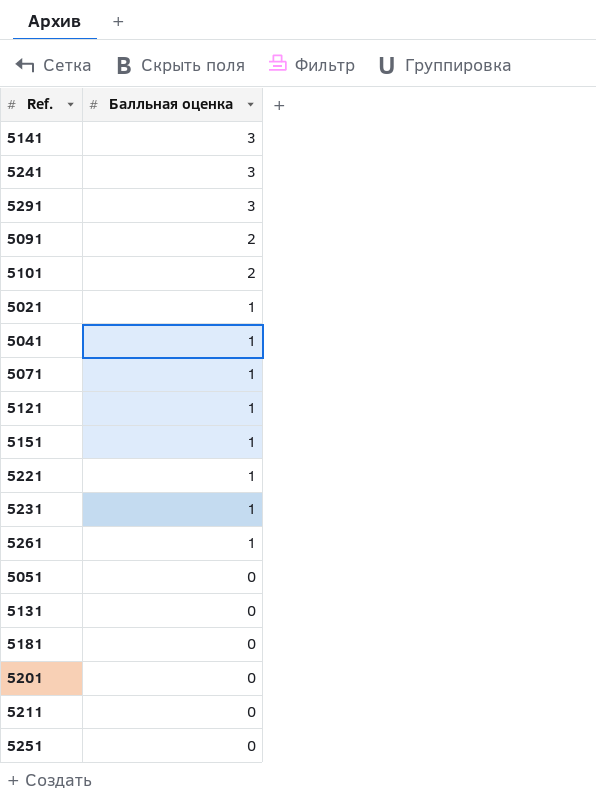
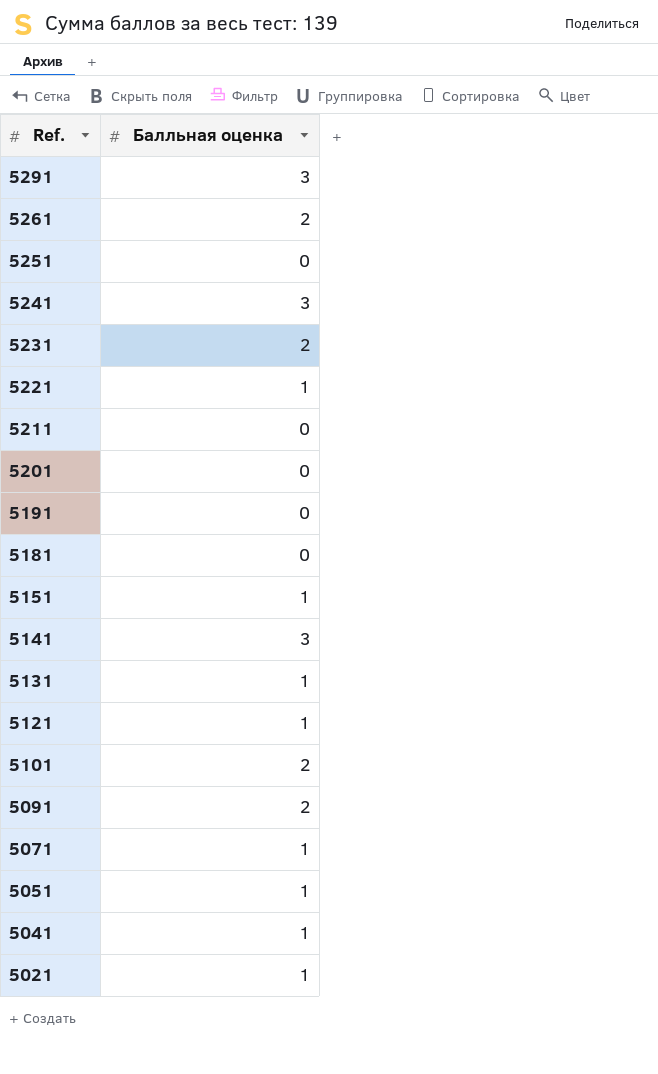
row order: Балльная оценка descending -> Ref. descending
5261 | Балльная оценка: 1 -> 2
5231 | Балльная оценка: 1 -> 2
row 5191: none -> 0
5131 | Балльная оценка: 0 -> 1
5051 | Балльная оценка: 0 -> 1

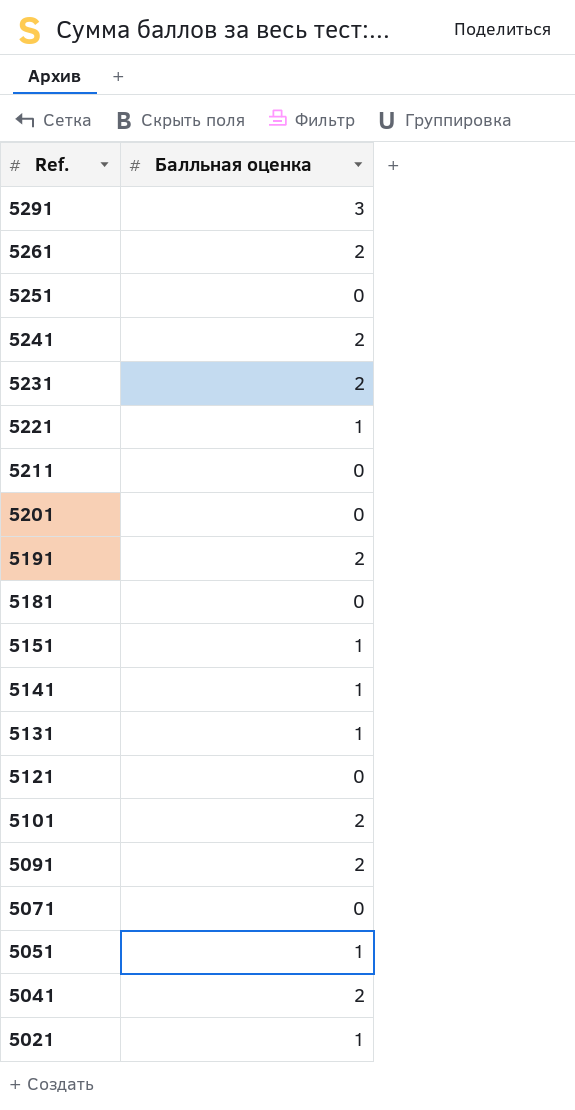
5241 | Балльная оценка: 3 -> 2
5191 | Балльная оценка: 0 -> 2
5141 | Балльная оценка: 3 -> 1
5121 | Балльная оценка: 1 -> 0
5071 | Балльная оценка: 1 -> 0
5041 | Балльная оценка: 1 -> 2

